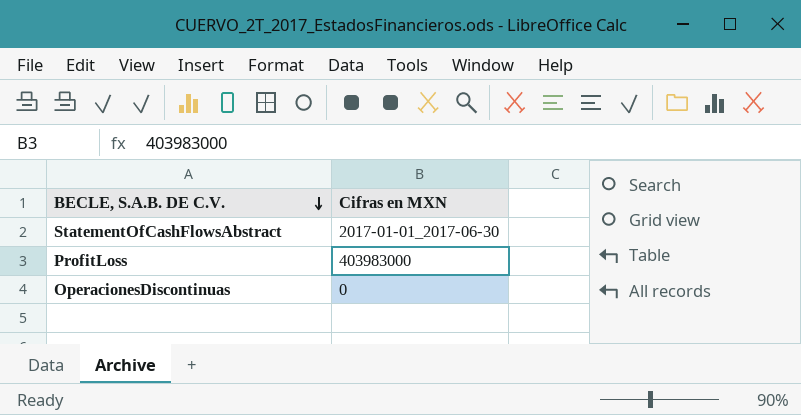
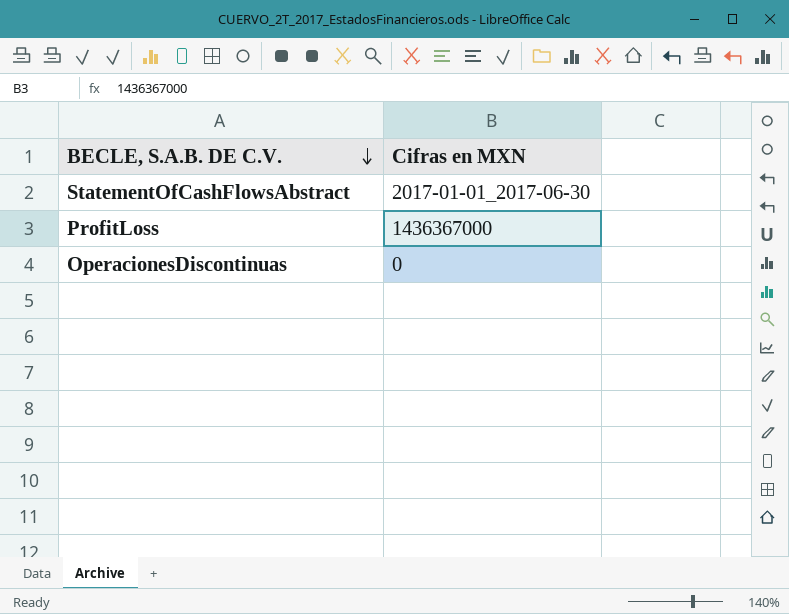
ProfitLoss | Cifras en MXN: 403983000 -> 1436367000

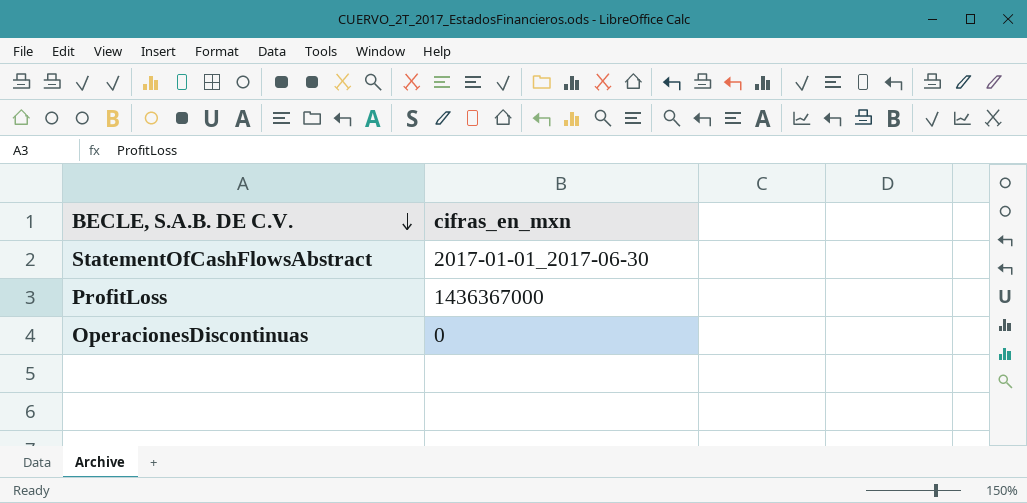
column name: Cifras en MXN -> cifras_en_mxn

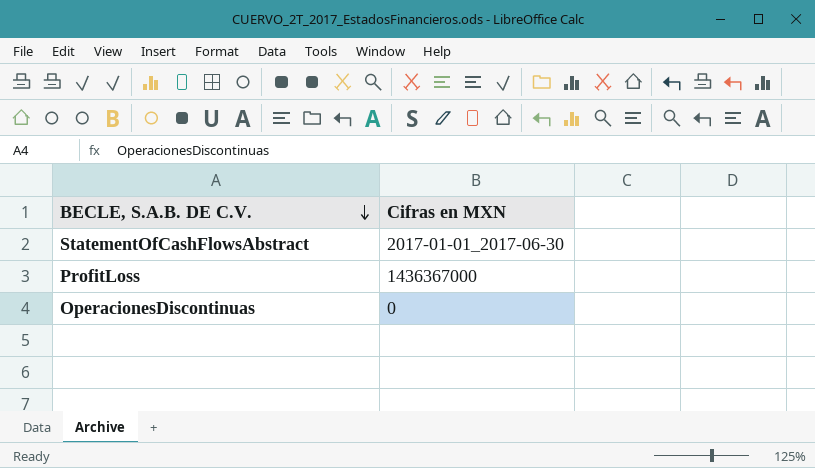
column name: cifras_en_mxn -> Cifras en MXN

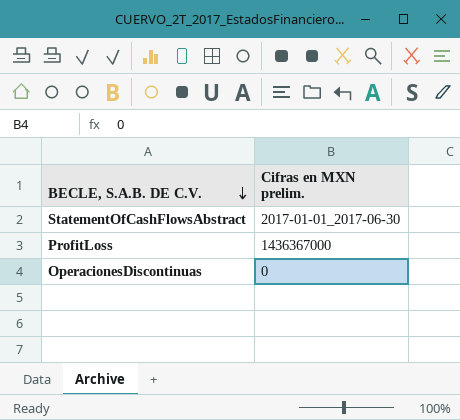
column name: Cifras en MXN -> Cifras en MXN prelim.

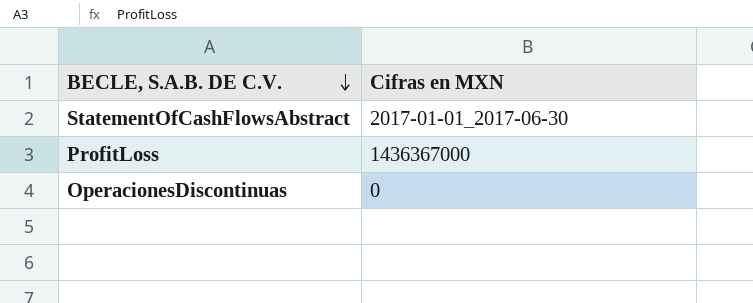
column name: Cifras en MXN prelim. -> Cifras en MXN

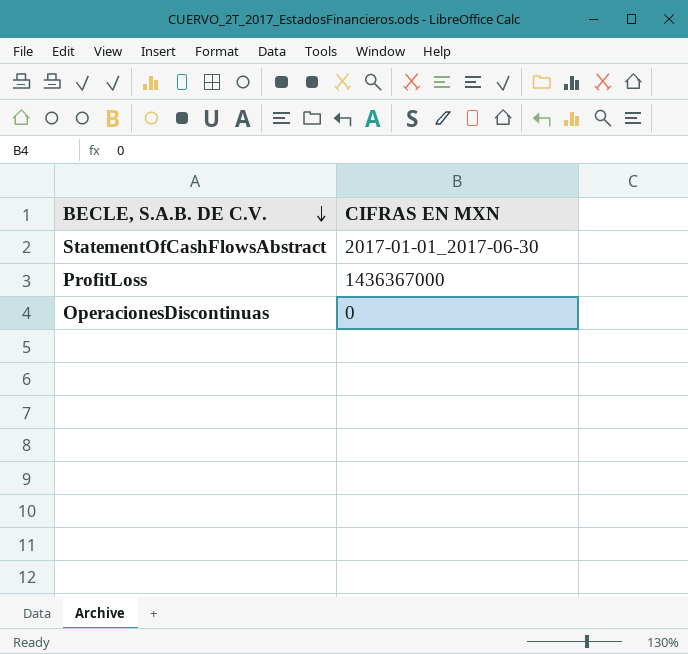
column name: Cifras en MXN -> CIFRAS EN MXN

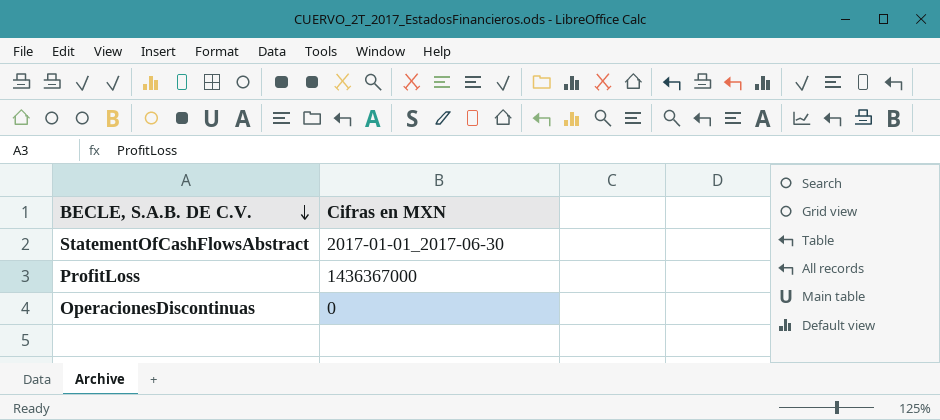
column name: CIFRAS EN MXN -> Cifras en MXN

